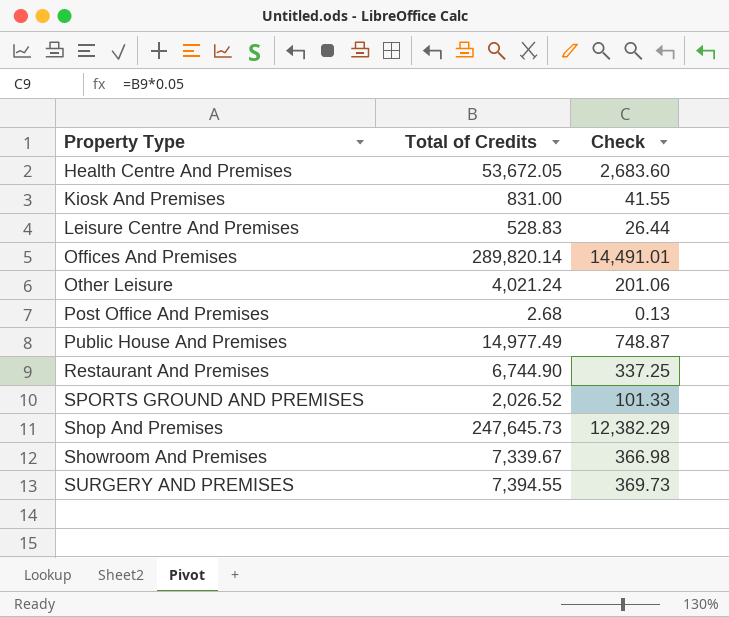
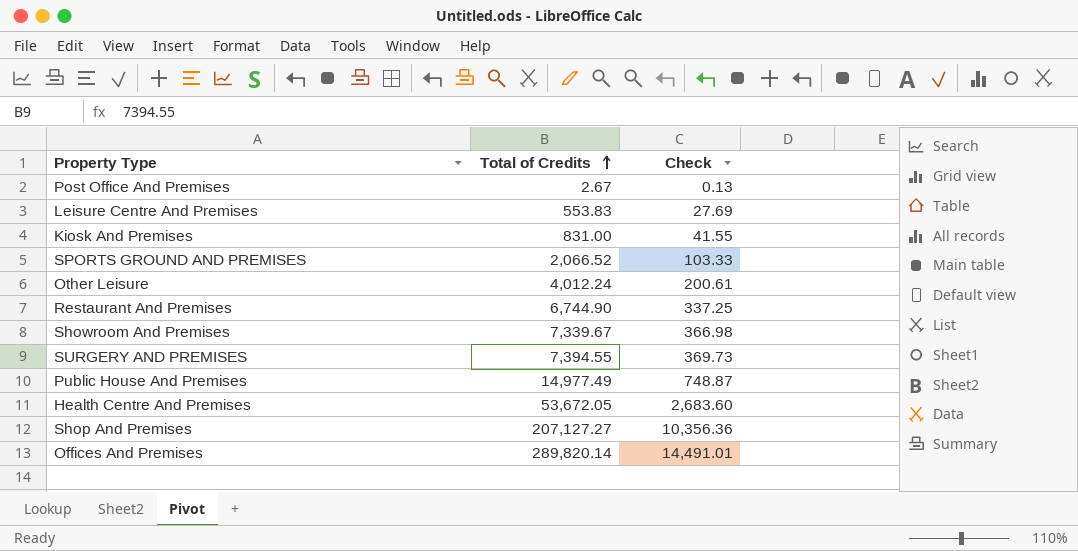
row order: none -> Total of Credits ascending
Post Office And Premises | Total of Credits: 2.68 -> 2.67
Leisure Centre And Premises | Total of Credits: 528.83 -> 553.83
Leisure Centre And Premises | Check: 26.44 -> 27.69
SPORTS GROUND AND PREMISES | Total of Credits: 2,026.52 -> 2,066.52
SPORTS GROUND AND PREMISES | Check: 101.33 -> 103.33
Other Leisure | Total of Credits: 4,021.24 -> 4,012.24
Other Leisure | Check: 201.06 -> 200.61
Shop And Premises | Total of Credits: 247,645.73 -> 207,127.27
Shop And Premises | Check: 12,382.29 -> 10,356.36

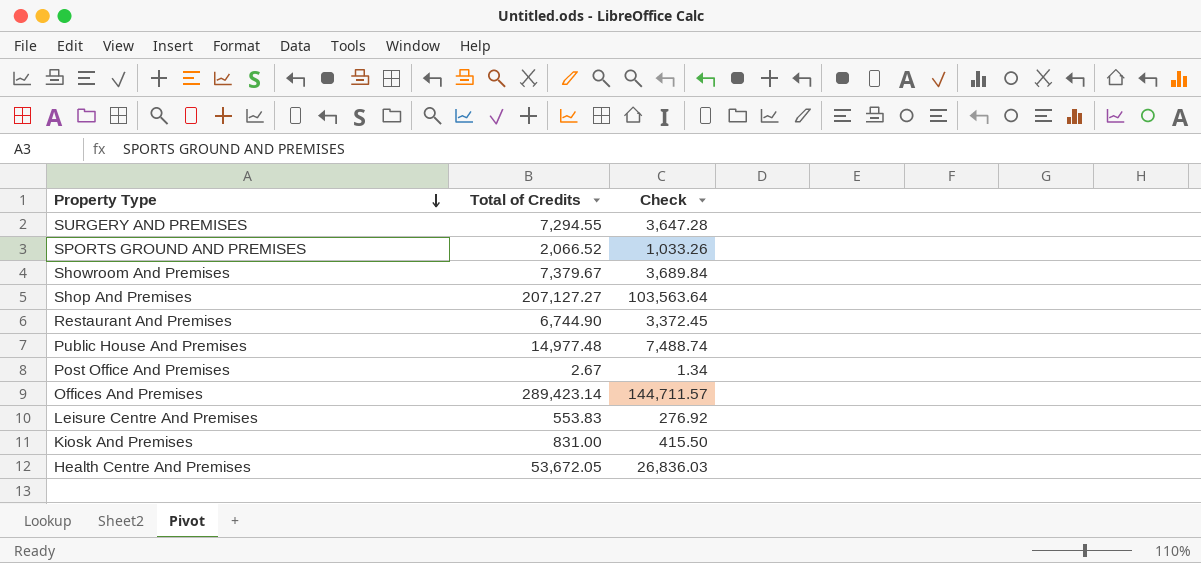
row order: Total of Credits ascending -> Property Type descending
column Check | formula: [Total of Credits] * 0.05 -> [Total of Credits] * 0.5
row Other Leisure: 4,012.24 | 200.61 -> none
SURGERY AND PREMISES | Total of Credits: 7,394.55 -> 7,294.55
Showroom And Premises | Total of Credits: 7,339.67 -> 7,379.67
Public House And Premises | Total of Credits: 14,977.49 -> 14,977.48
Offices And Premises | Total of Credits: 289,820.14 -> 289,423.14

